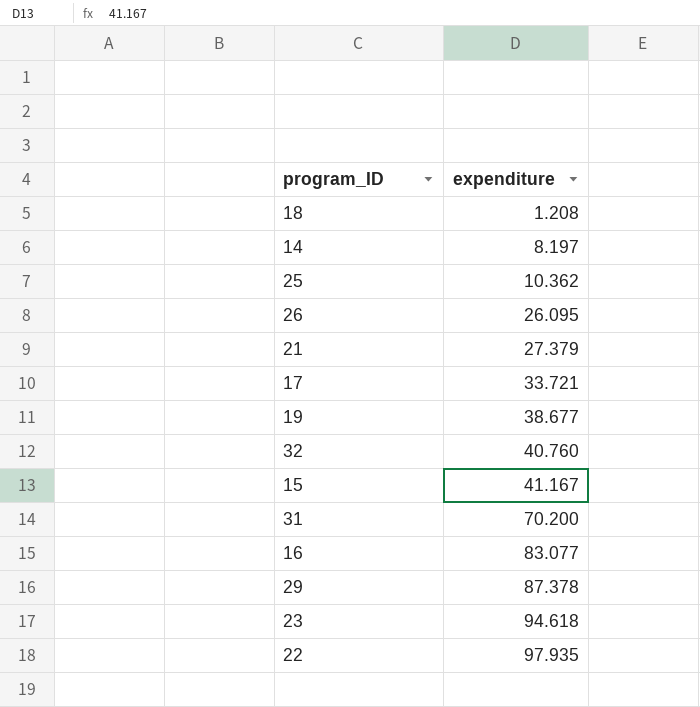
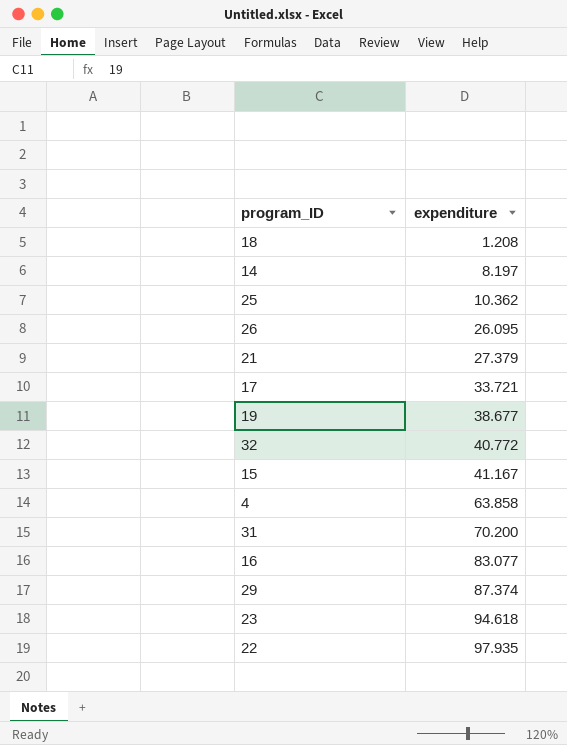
32 | expenditure: 40.760 -> 40.772
row 4: none -> 63.858
29 | expenditure: 87.378 -> 87.374

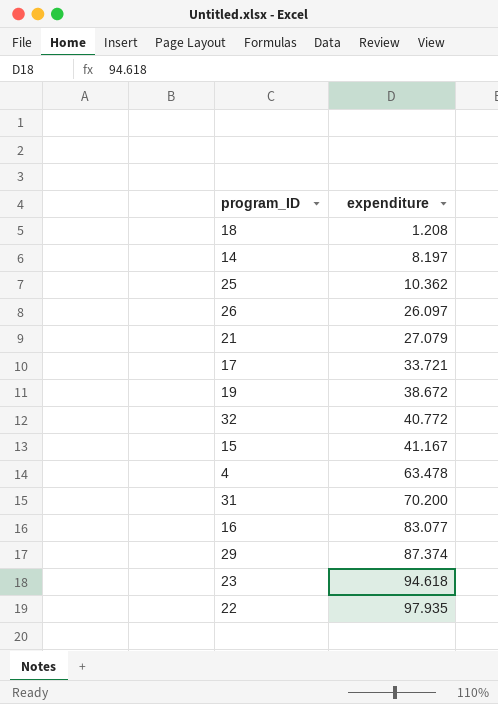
26 | expenditure: 26.095 -> 26.097
21 | expenditure: 27.379 -> 27.079
19 | expenditure: 38.677 -> 38.672
4 | expenditure: 63.858 -> 63.478

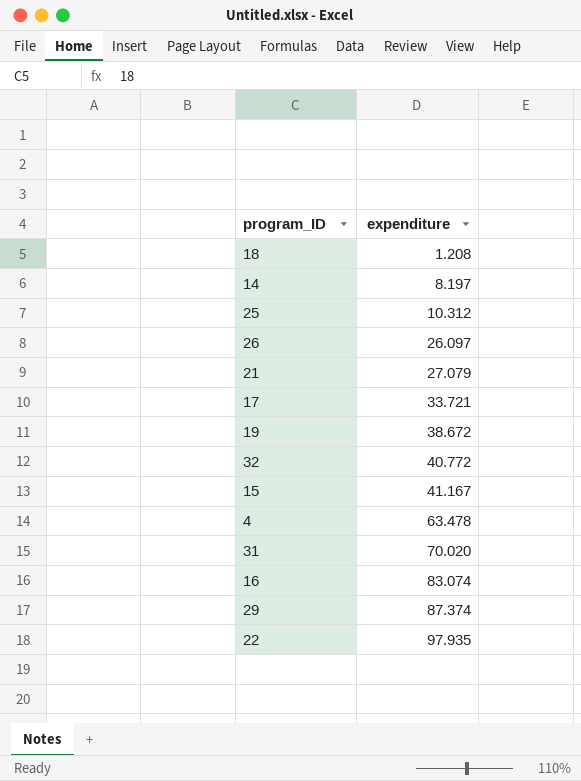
row 23: 94.618 -> none
25 | expenditure: 10.362 -> 10.312
31 | expenditure: 70.200 -> 70.020
16 | expenditure: 83.077 -> 83.074

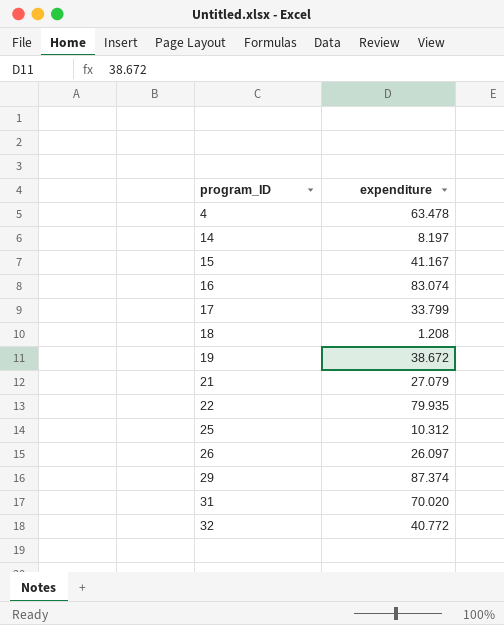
row order: expenditure ascending -> program_ID ascending
17 | expenditure: 33.721 -> 33.799
22 | expenditure: 97.935 -> 79.935

